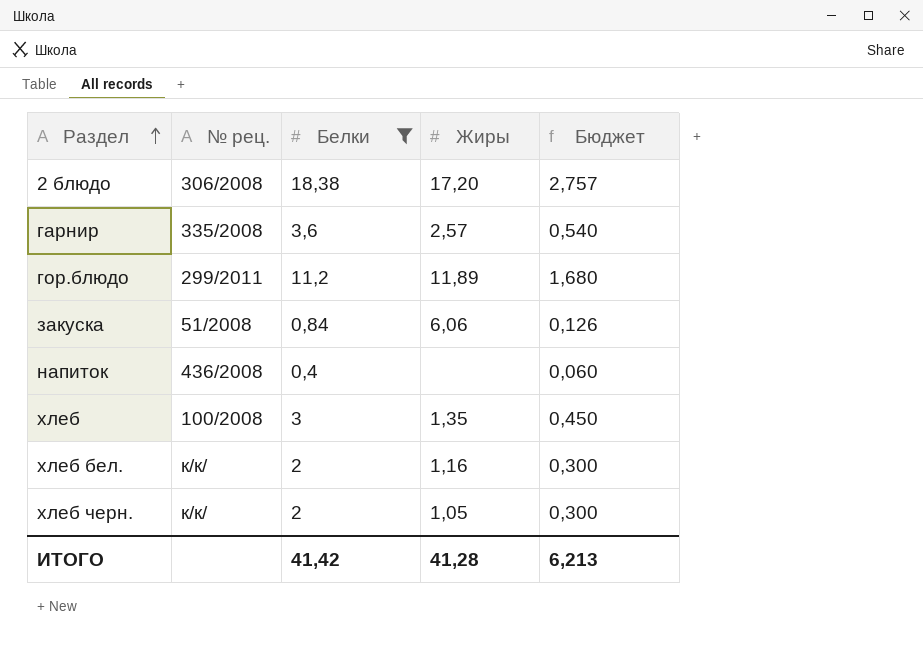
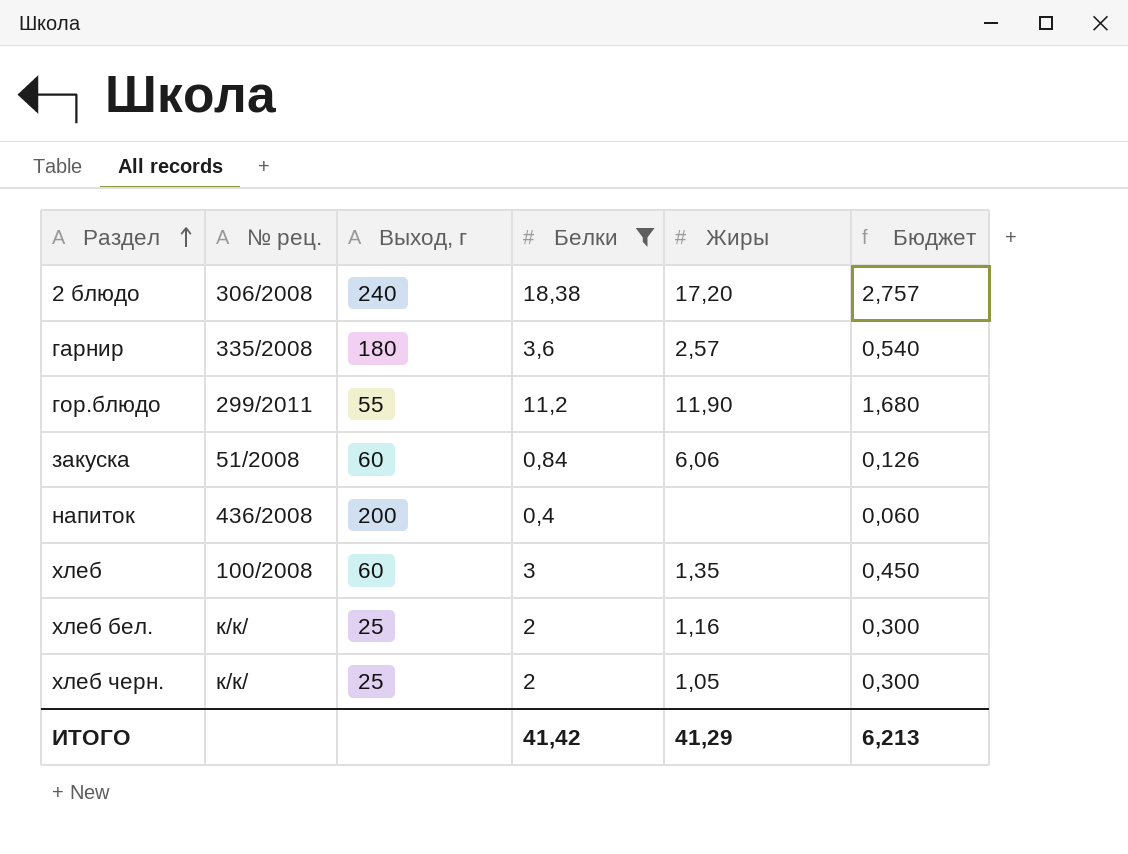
column Выход, г | position: none -> 3
гор.блюдо | Жиры: 11,89 -> 11,90
ИТОГО | Жиры: 41,28 -> 41,29

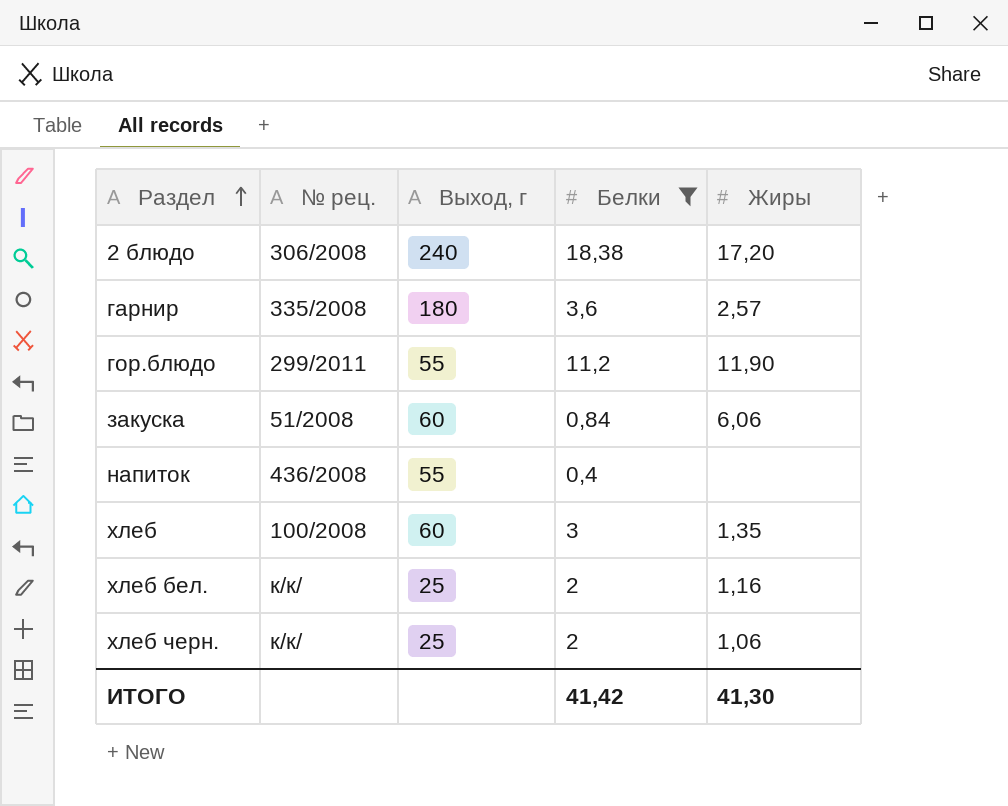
column Бюджет | formula: [Белки] * 0,15 -> none
напиток | Выход, г: 200 -> 55
хлеб черн. | Жиры: 1,05 -> 1,06
ИТОГО | Жиры: 41,29 -> 41,30

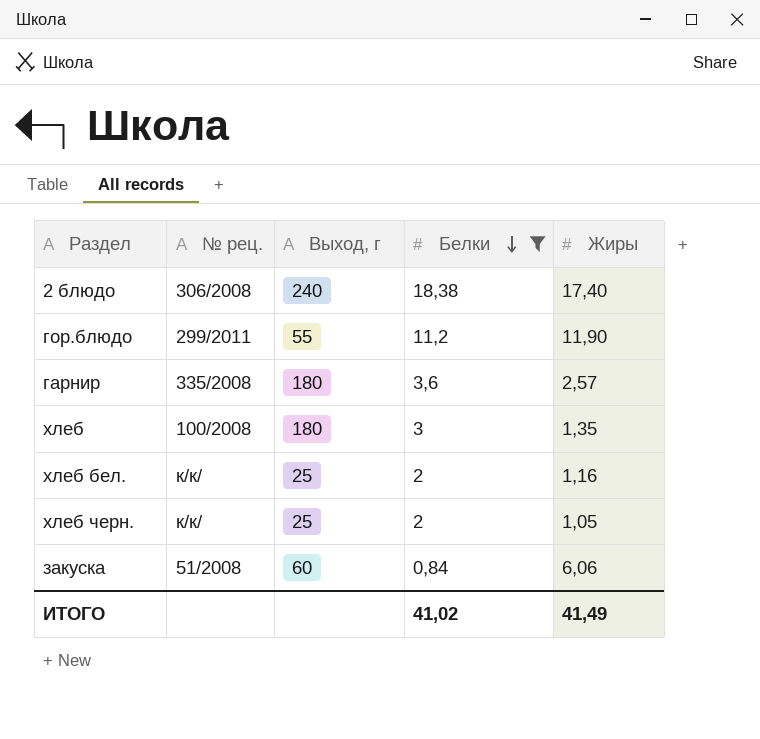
row order: Раздел ascending -> Белки descending
row напиток: 436/2008 | 55 | 0,4 | none -> none
2 блюдо | Жиры: 17,20 -> 17,40
хлеб | Выход, г: 60 -> 180
хлеб черн. | Жиры: 1,06 -> 1,05
ИТОГО | Белки: 41,42 -> 41,02
ИТОГО | Жиры: 41,30 -> 41,49

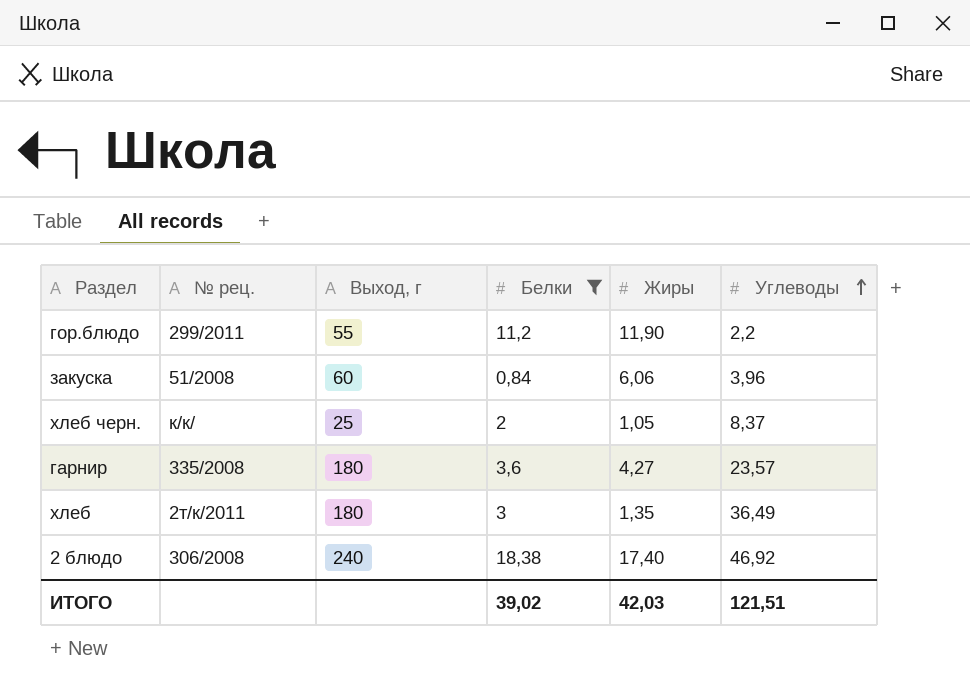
row order: Белки descending -> Углеводы ascending
column Углеводы | position: none -> 6
row хлеб бел.: к/к/ | 25 | 2 | 1,16 -> none
гарнир | Жиры: 2,57 -> 4,27
хлеб | № рец.: 100/2008 -> 2т/к/2011
ИТОГО | Белки: 41,02 -> 39,02
ИТОГО | Жиры: 41,49 -> 42,03

